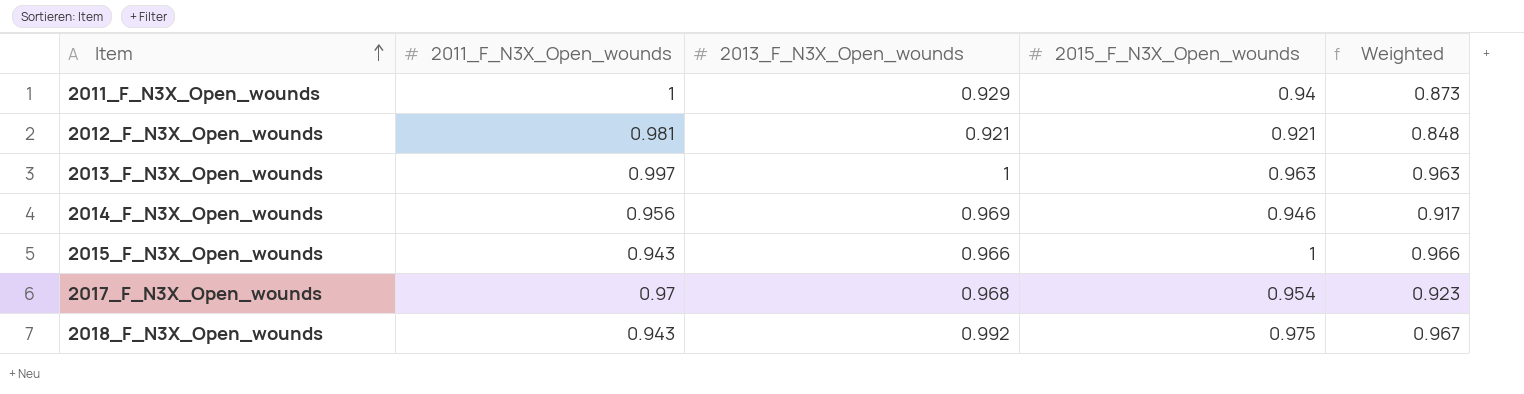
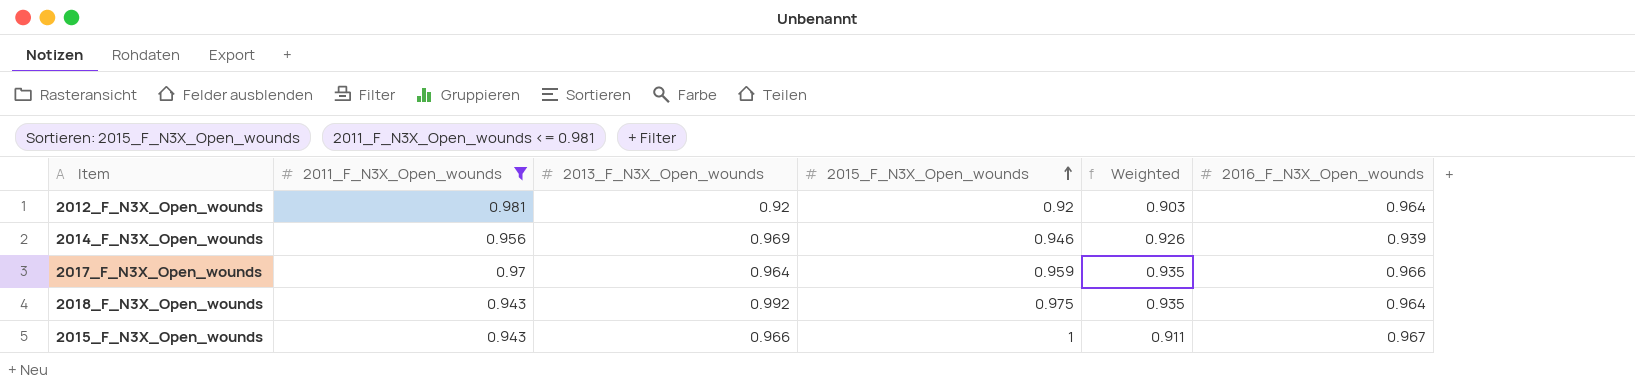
filter: none -> 2011_F_N3X_Open_wounds <= 0.981
row order: Item ascending -> 2015_F_N3X_Open_wounds ascending
column Weighted | formula: [2013_F_N3X_Open_wounds] * [2015_F_N3X_Open_wounds] -> [2011_F_N3X_Open_wounds] * [2013_F_N3X_Open_wounds]
column 2016_F_N3X_Open_wounds | position: none -> 6
2012_F_N3X_Open_wounds | 2013_F_N3X_Open_wounds: 0.921 -> 0.92
2012_F_N3X_Open_wounds | 2015_F_N3X_Open_wounds: 0.921 -> 0.92
2017_F_N3X_Open_wounds | 2013_F_N3X_Open_wounds: 0.968 -> 0.964
2017_F_N3X_Open_wounds | 2015_F_N3X_Open_wounds: 0.954 -> 0.959

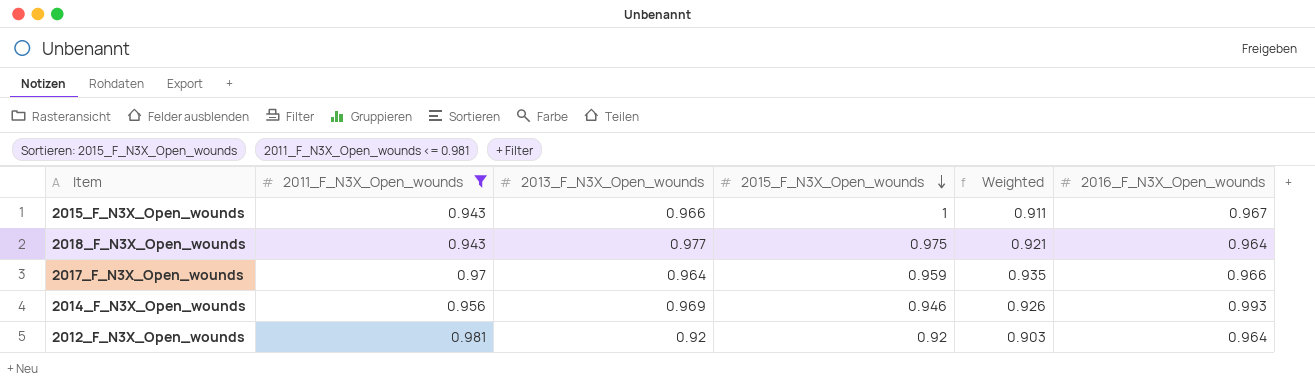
row order: 2015_F_N3X_Open_wounds ascending -> 2015_F_N3X_Open_wounds descending
2018_F_N3X_Open_wounds | 2013_F_N3X_Open_wounds: 0.992 -> 0.977
2018_F_N3X_Open_wounds | Weighted: 0.935 -> 0.921
2014_F_N3X_Open_wounds | 2016_F_N3X_Open_wounds: 0.939 -> 0.993

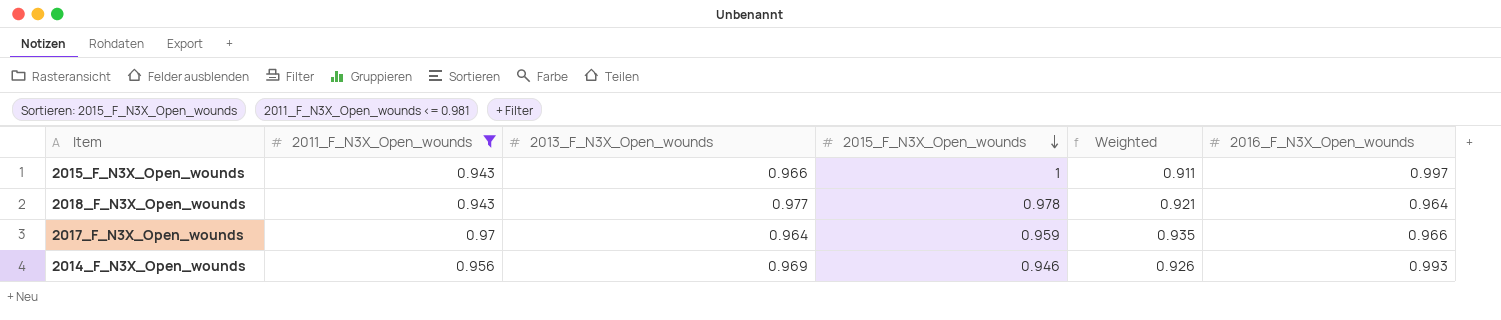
row 2012_F_N3X_Open_wounds: 0.981 | 0.92 | 0.92 | 0.903 | 0.964 -> none
2015_F_N3X_Open_wounds | 2016_F_N3X_Open_wounds: 0.967 -> 0.997
2018_F_N3X_Open_wounds | 2015_F_N3X_Open_wounds: 0.975 -> 0.978

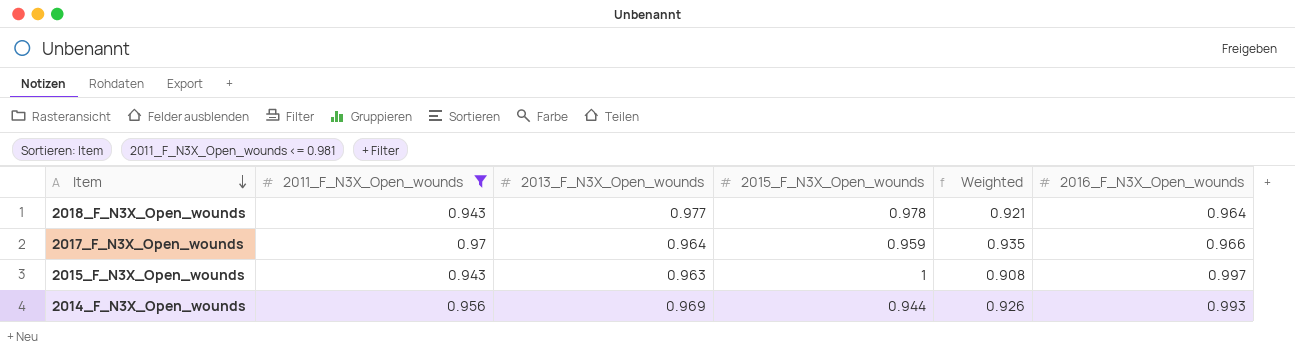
row order: 2015_F_N3X_Open_wounds descending -> Item descending
2015_F_N3X_Open_wounds | 2013_F_N3X_Open_wounds: 0.966 -> 0.963
2015_F_N3X_Open_wounds | Weighted: 0.911 -> 0.908
2014_F_N3X_Open_wounds | 2015_F_N3X_Open_wounds: 0.946 -> 0.944

